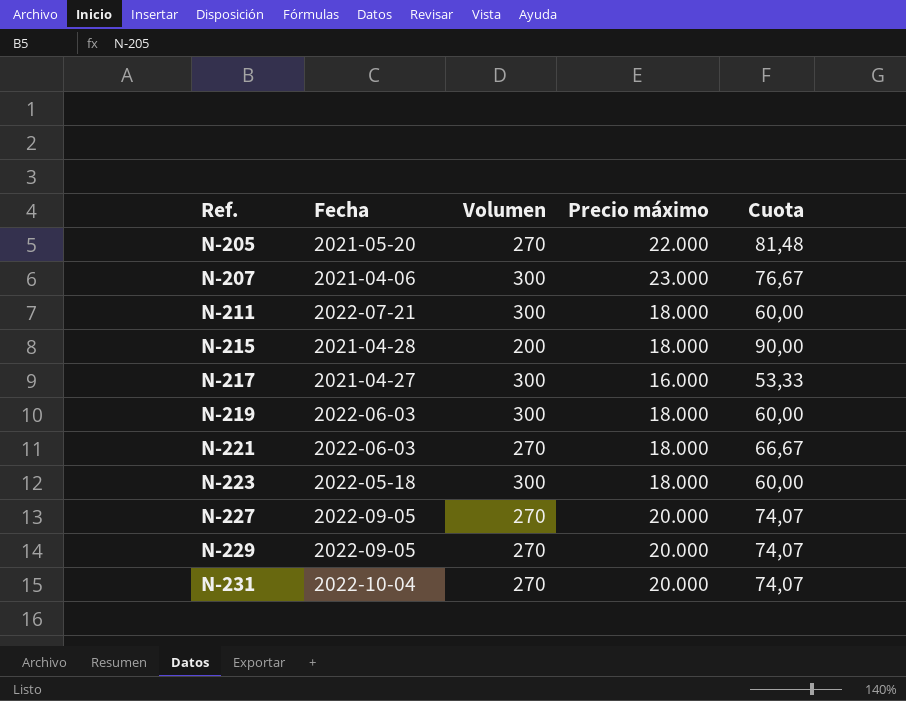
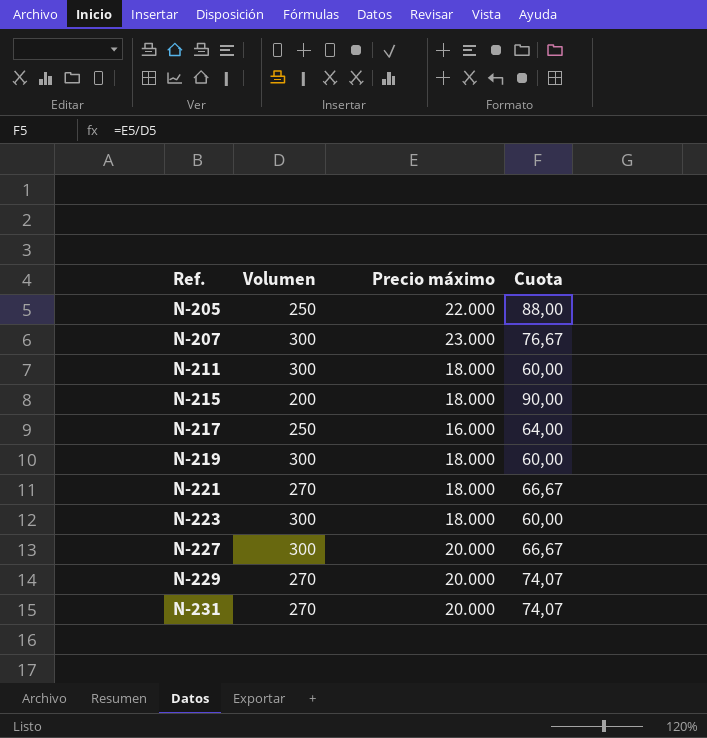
column Fecha | position: 2 -> none
N-205 | Volumen: 270 -> 250
N-205 | Cuota: 81,48 -> 88,00
N-217 | Volumen: 300 -> 250
N-217 | Cuota: 53,33 -> 64,00
N-227 | Volumen: 270 -> 300
N-227 | Cuota: 74,07 -> 66,67

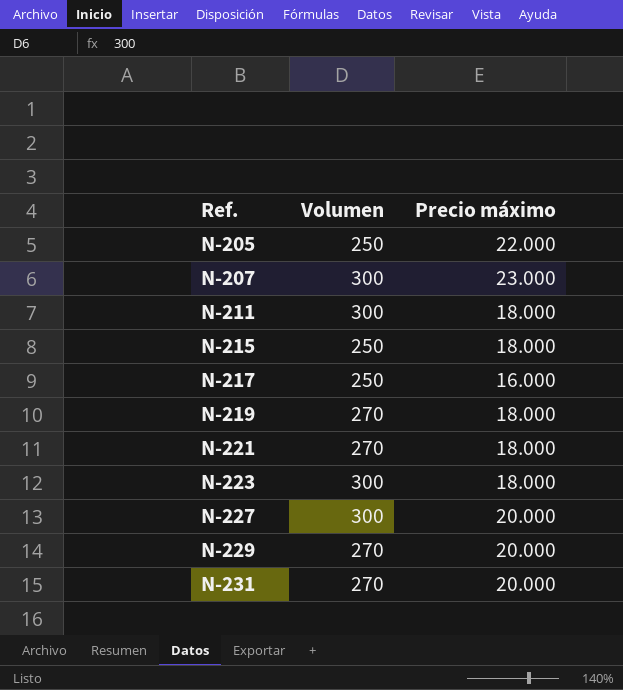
column Cuota | formula: [Precio máximo] / [Volumen] -> none
N-215 | Volumen: 200 -> 250
N-219 | Volumen: 300 -> 270

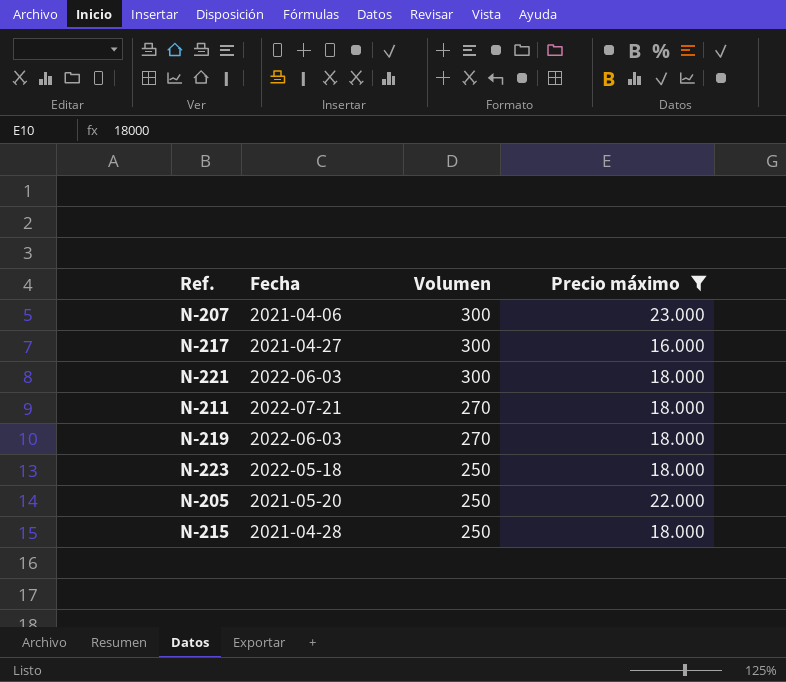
filter: none -> Precio máximo != 20.000
row order: Ref. ascending -> Volumen descending
column Fecha | position: none -> 2
N-217 | Volumen: 250 -> 300
N-221 | Volumen: 270 -> 300
N-211 | Volumen: 300 -> 270
N-223 | Volumen: 300 -> 250

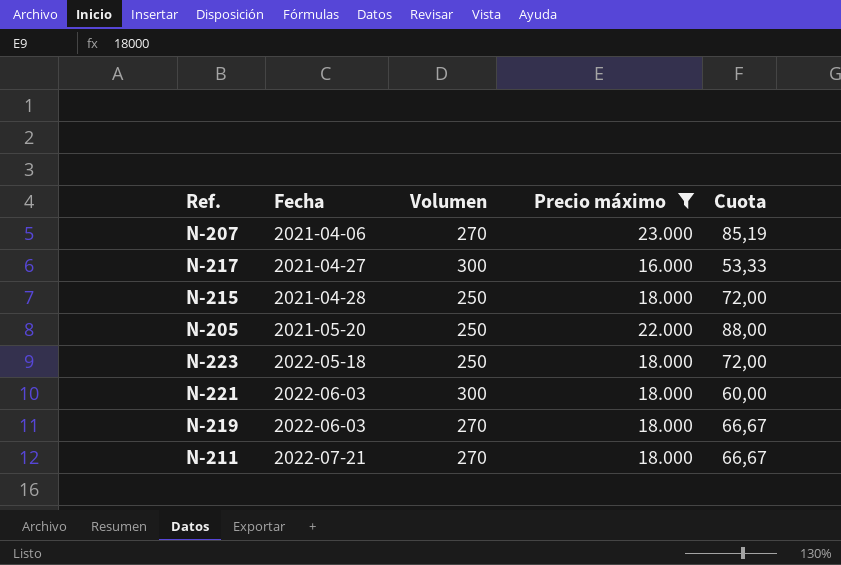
row order: Volumen descending -> Fecha ascending
column Cuota | formula: none -> [Precio máximo] / [Volumen]
N-207 | Volumen: 300 -> 270

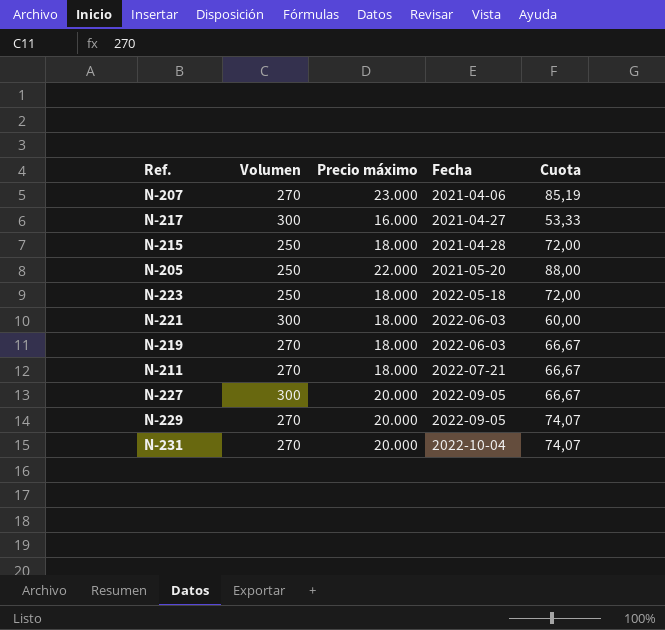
filter: Precio máximo != 20.000 -> none
column Fecha | position: 2 -> 4

